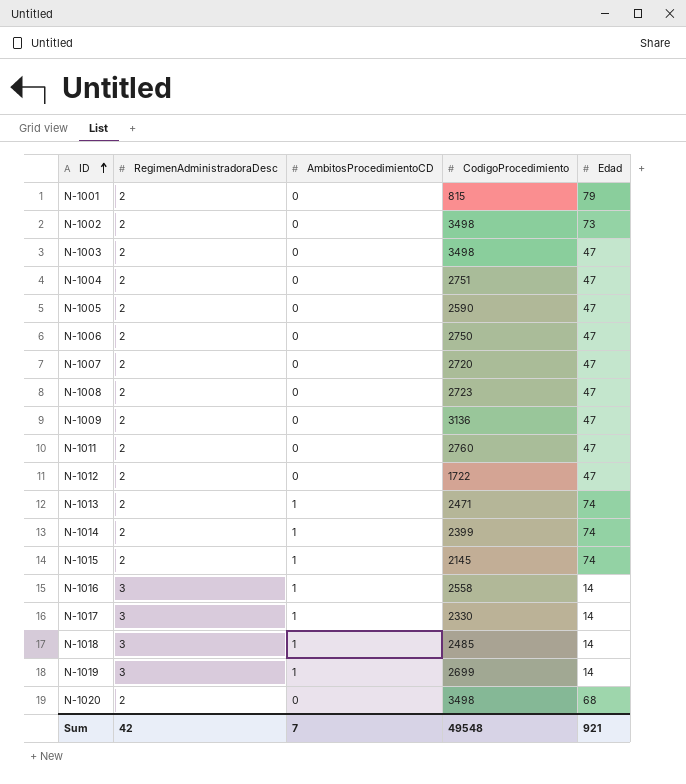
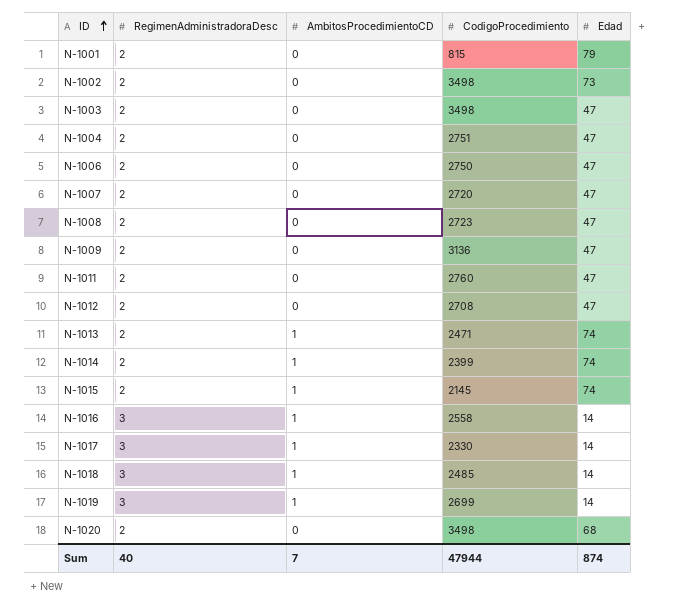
row N-1005: 2 | 0 | 2590 | 47 -> none
N-1012 | CodigoProcedimiento: 1722 -> 2708
Sum | RegimenAdministradoraDesc: 42 -> 40
Sum | CodigoProcedimiento: 49548 -> 47944
Sum | Edad: 921 -> 874

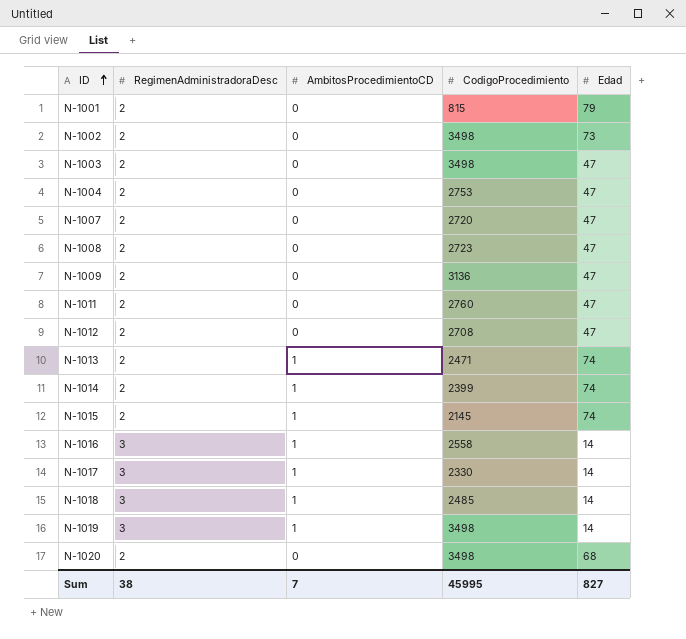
row N-1006: 2 | 0 | 2750 | 47 -> none
N-1004 | CodigoProcedimiento: 2751 -> 2753
N-1019 | CodigoProcedimiento: 2699 -> 3498
Sum | RegimenAdministradoraDesc: 40 -> 38
Sum | CodigoProcedimiento: 47944 -> 45995
Sum | Edad: 874 -> 827

